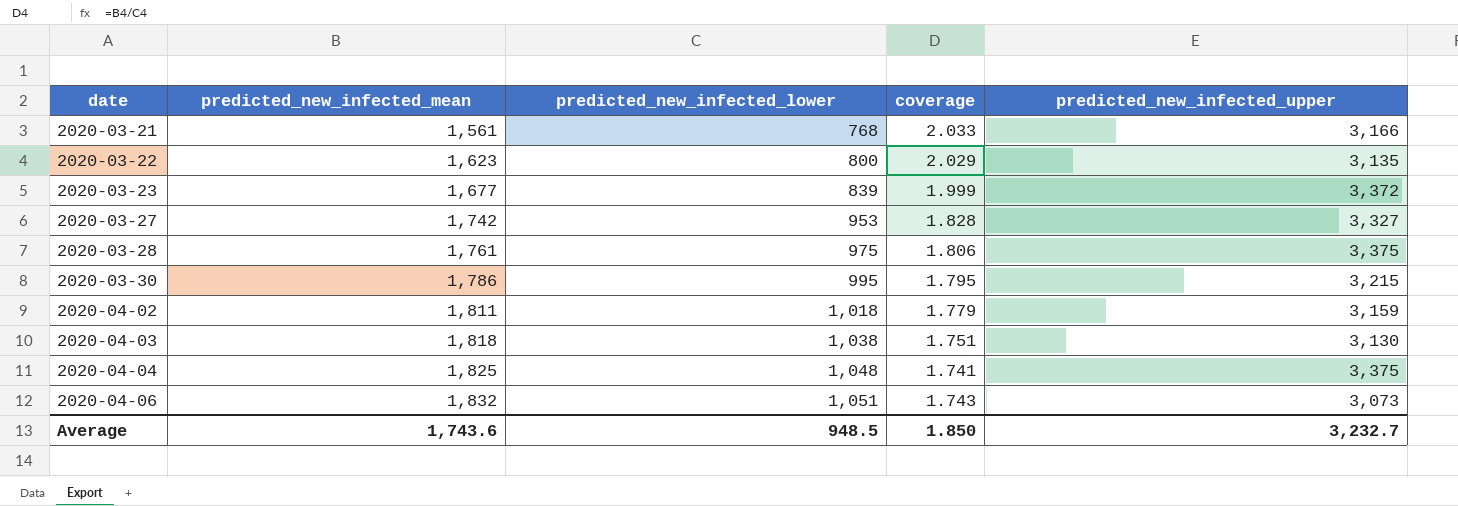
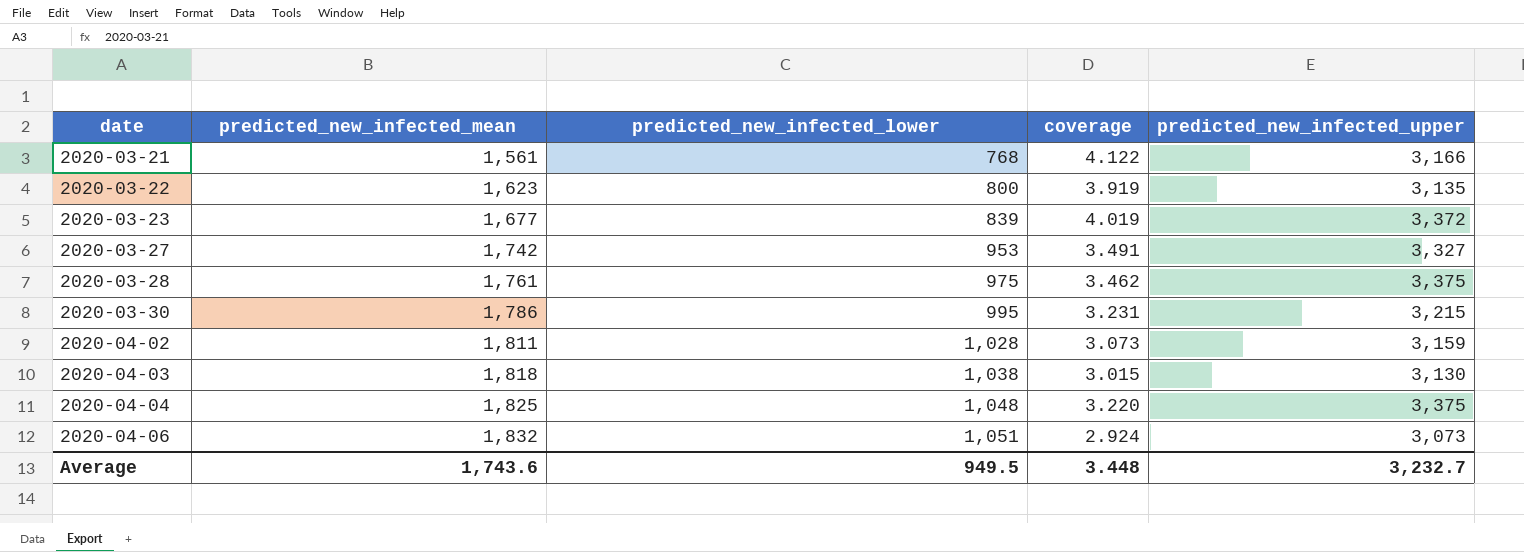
column coverage | formula: [predicted_new_infected_mean] / [predicted_new_infected_lower] -> [predicted_new_infected_upper] / [predicted_new_infected_lower]
2020-04-02 | predicted_new_infected_lower: 1,018 -> 1,028
Average | predicted_new_infected_lower: 948.5 -> 949.5
Average | coverage: 1.850 -> 3.448

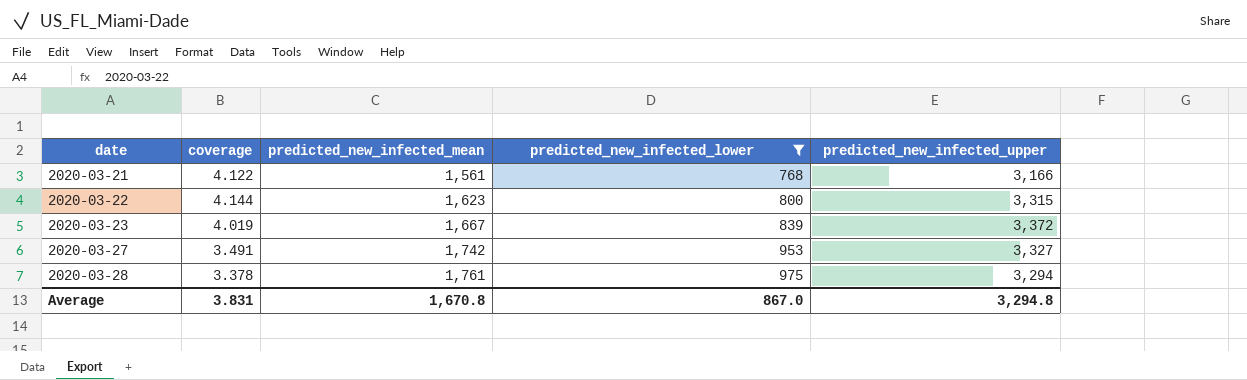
filter: none -> predicted_new_infected_lower <= 975
column coverage | position: 4 -> 2
2020-03-22 | coverage: 3.919 -> 4.144
2020-03-22 | predicted_new_infected_upper: 3,135 -> 3,315
2020-03-23 | predicted_new_infected_mean: 1,677 -> 1,667
2020-03-28 | coverage: 3.462 -> 3.378
2020-03-28 | predicted_new_infected_upper: 3,375 -> 3,294
Average | coverage: 3.448 -> 3.831
Average | predicted_new_infected_mean: 1,743.6 -> 1,670.8
Average | predicted_new_infected_lower: 949.5 -> 867.0
Average | predicted_new_infected_upper: 3,232.7 -> 3,294.8

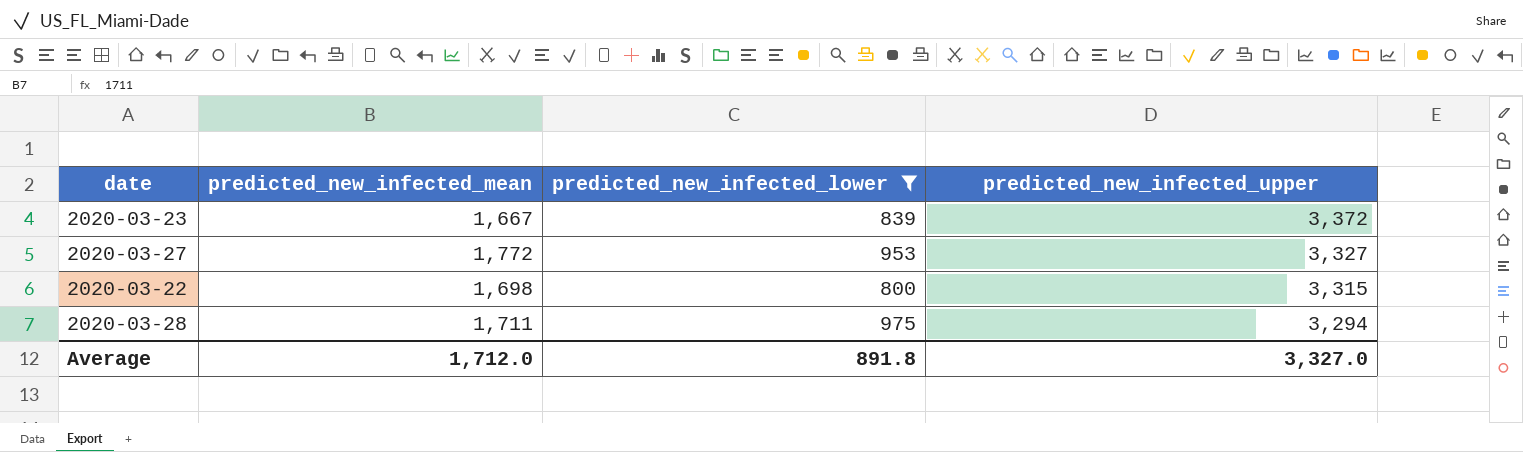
row order: date ascending -> predicted_new_infected_upper descending
column coverage | formula: [predicted_new_infected_upper] / [predicted_new_infected_lower] -> none
row 2020-03-21: 4.122 | 1,561 | 768 | 3,166 -> none
2020-03-27 | predicted_new_infected_mean: 1,742 -> 1,772
2020-03-22 | predicted_new_infected_mean: 1,623 -> 1,698
2020-03-28 | predicted_new_infected_mean: 1,761 -> 1,711
Average | predicted_new_infected_mean: 1,670.8 -> 1,712.0
Average | predicted_new_infected_lower: 867.0 -> 891.8
Average | predicted_new_infected_upper: 3,294.8 -> 3,327.0

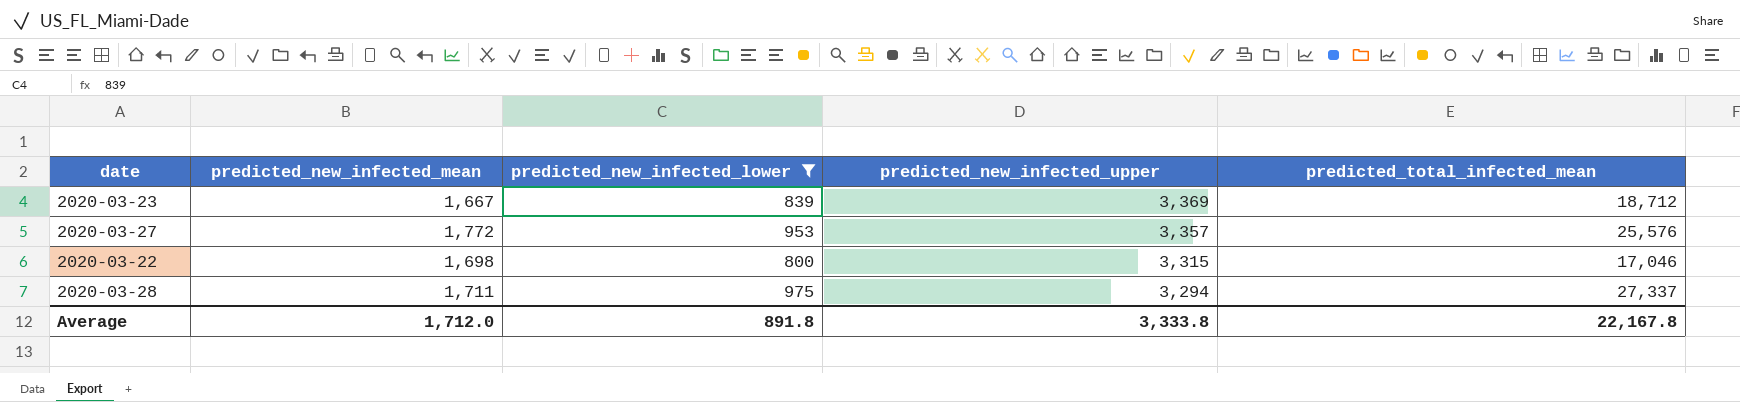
column predicted_total_infected_mean | position: none -> 5
2020-03-23 | predicted_new_infected_upper: 3,372 -> 3,369
2020-03-27 | predicted_new_infected_upper: 3,327 -> 3,357
Average | predicted_new_infected_upper: 3,327.0 -> 3,333.8

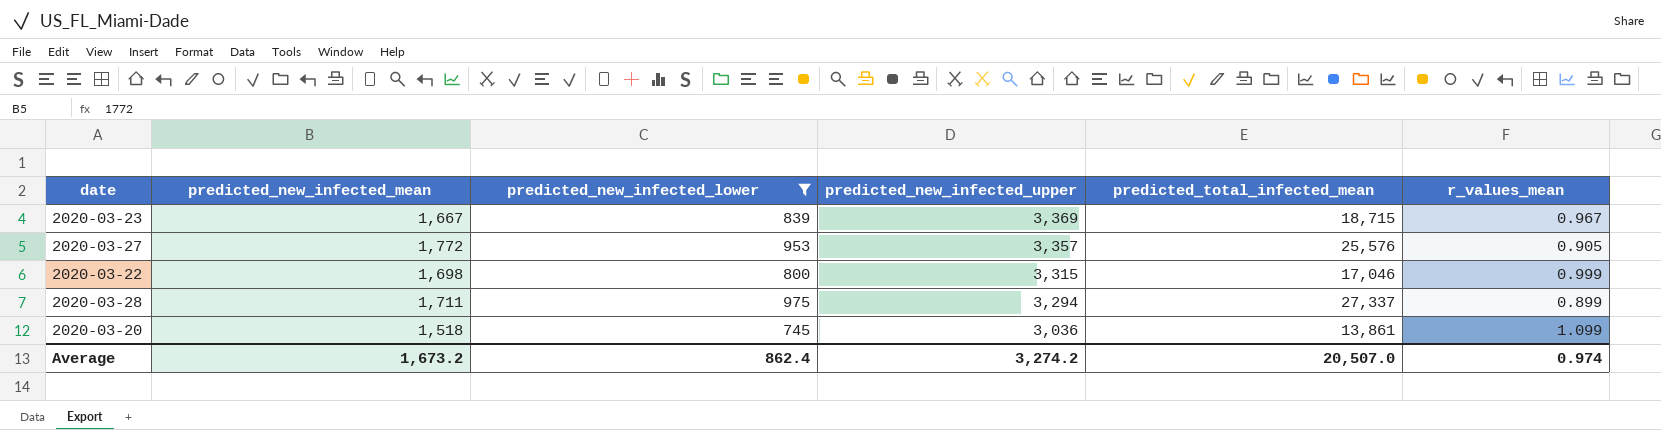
column r_values_mean | position: none -> 6
2020-03-23 | predicted_total_infected_mean: 18,712 -> 18,715
row 2020-03-20: none -> 1,518 | 745 | 3,036 | 13,861 | 1.099
Average | predicted_new_infected_mean: 1,712.0 -> 1,673.2
Average | predicted_new_infected_lower: 891.8 -> 862.4
Average | predicted_new_infected_upper: 3,333.8 -> 3,274.2
Average | predicted_total_infected_mean: 22,167.8 -> 20,507.0

